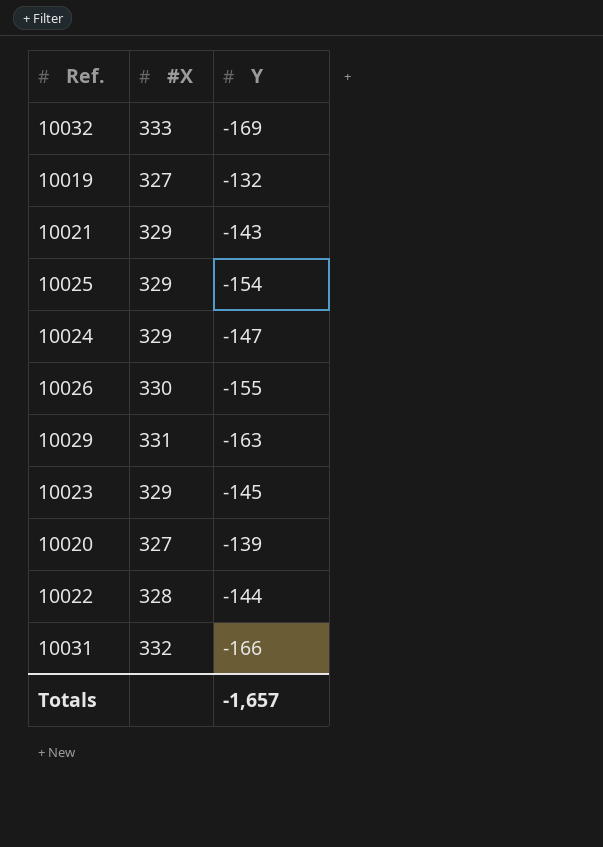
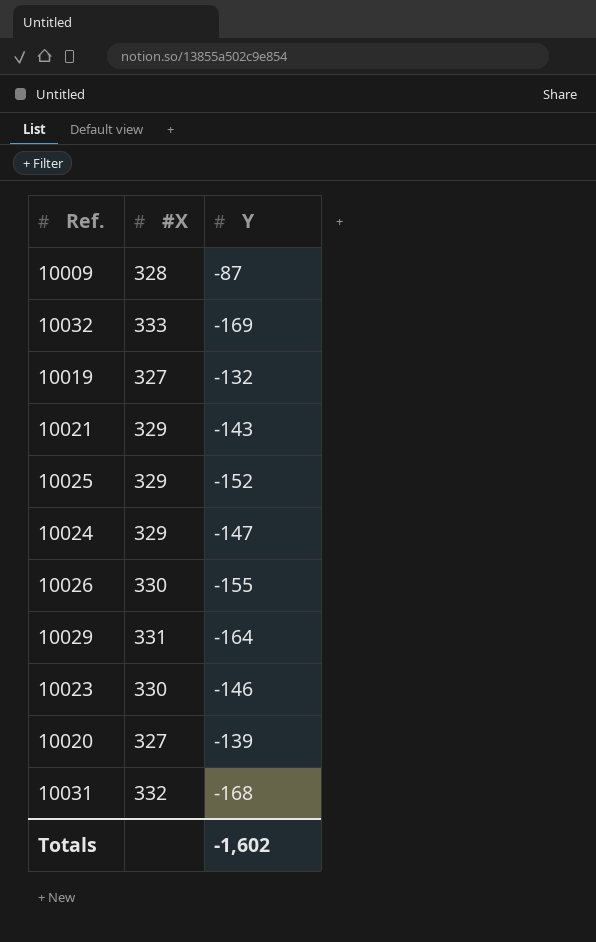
row 10022: 328 | -144 -> none
row 10009: none -> 328 | -87
10025 | Y: -154 -> -152
10029 | Y: -163 -> -164
10023 | #X: 329 -> 330
10023 | Y: -145 -> -146
10031 | Y: -166 -> -168
Totals | Y: -1,657 -> -1,602

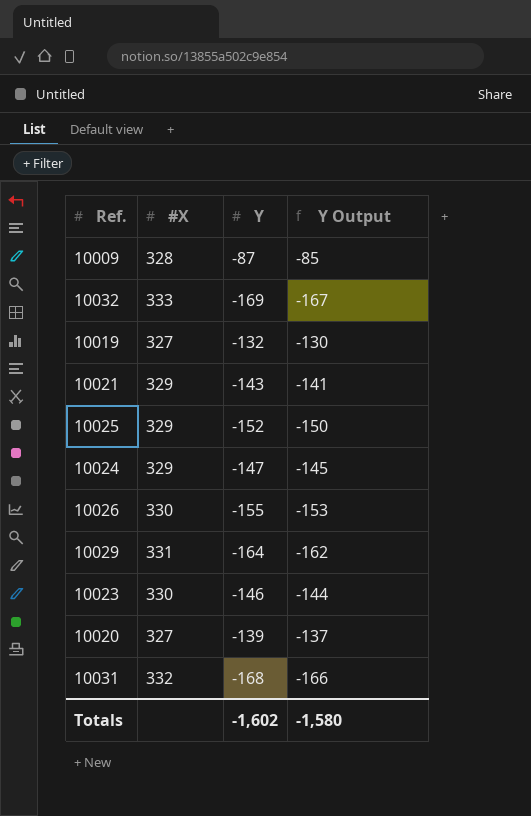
column Y Output | formula: none -> [Y] + 2

